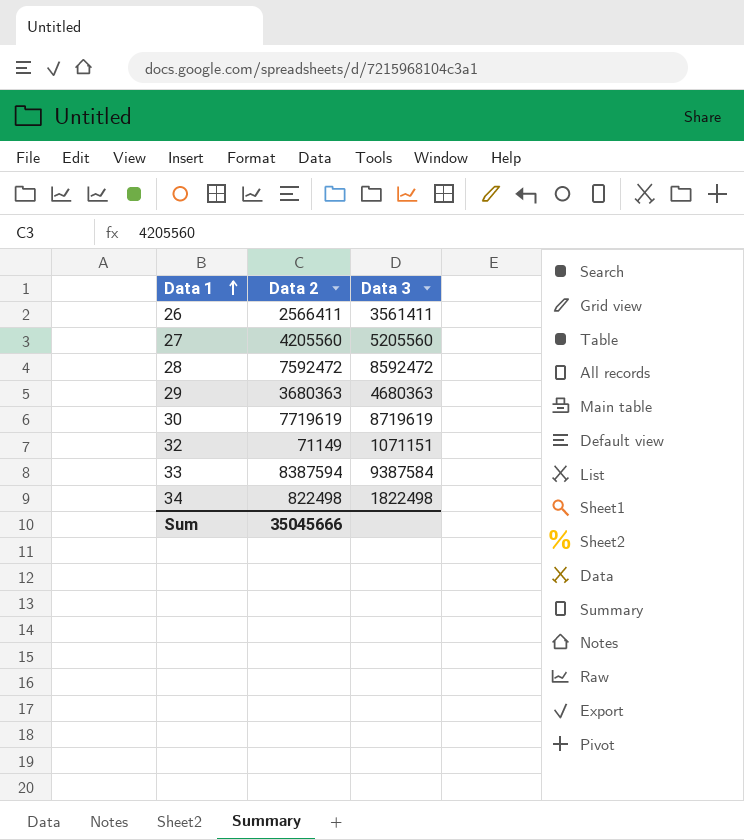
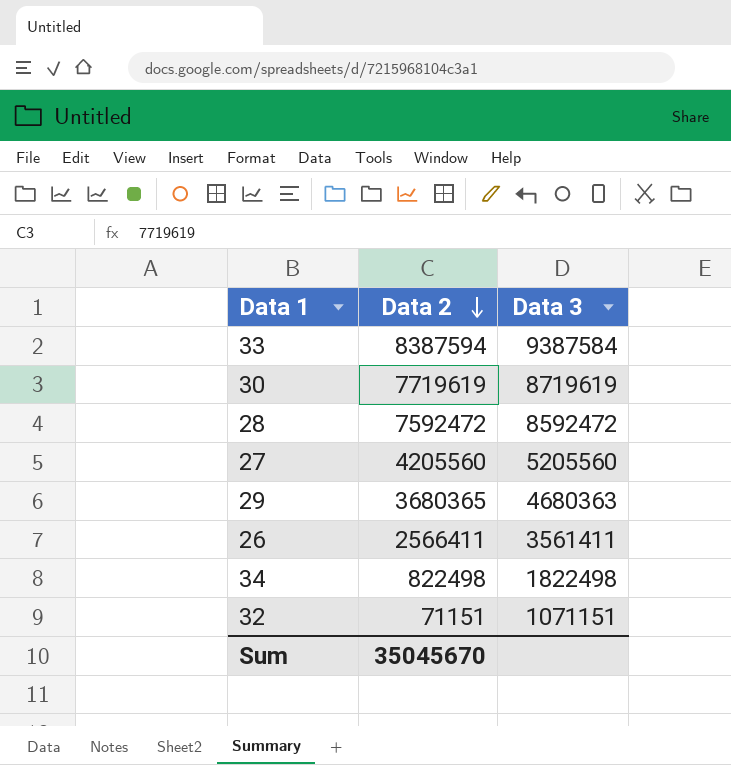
row order: Data 1 ascending -> Data 2 descending
29 | Data 2: 3680363 -> 3680365
32 | Data 2: 71149 -> 71151
Sum | Data 2: 35045666 -> 35045670

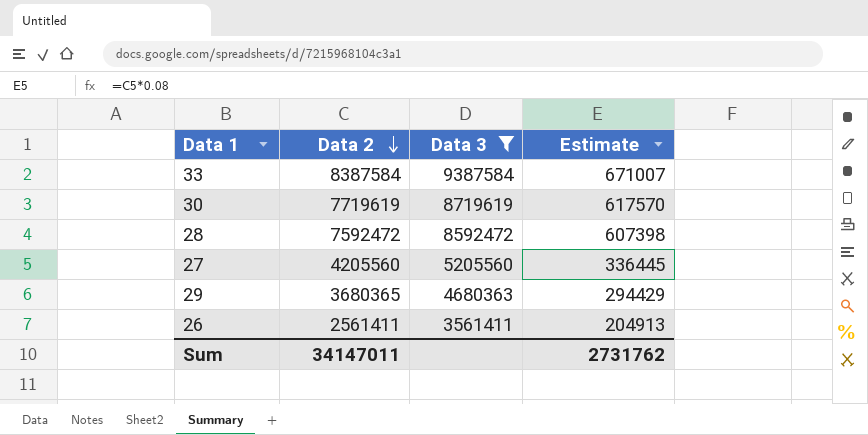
filter: none -> Data 3 >= 3561411
column Estimate | formula: none -> [Data 2] * 0.08
33 | Data 2: 8387594 -> 8387584
26 | Data 2: 2566411 -> 2561411
Sum | Data 2: 35045670 -> 34147011

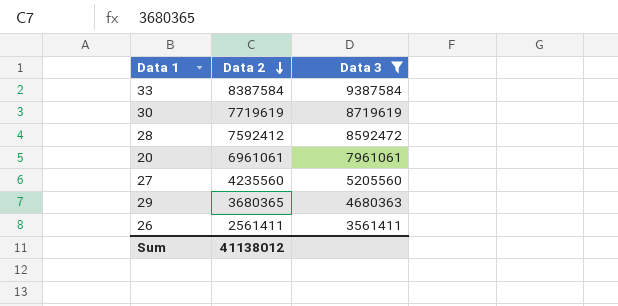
column Estimate | formula: [Data 2] * 0.08 -> none
28 | Data 2: 7592472 -> 7592412
row 20: none -> 6961061 | 7961061
27 | Data 2: 4205560 -> 4235560
Sum | Data 2: 34147011 -> 41138012

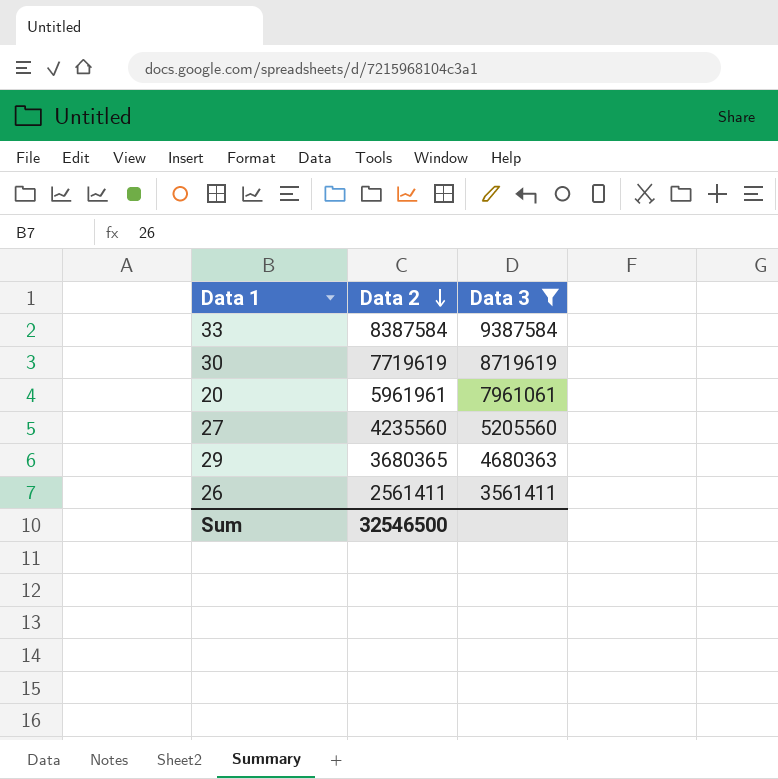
row 28: 7592412 | 8592472 -> none
20 | Data 2: 6961061 -> 5961961
Sum | Data 2: 41138012 -> 32546500

